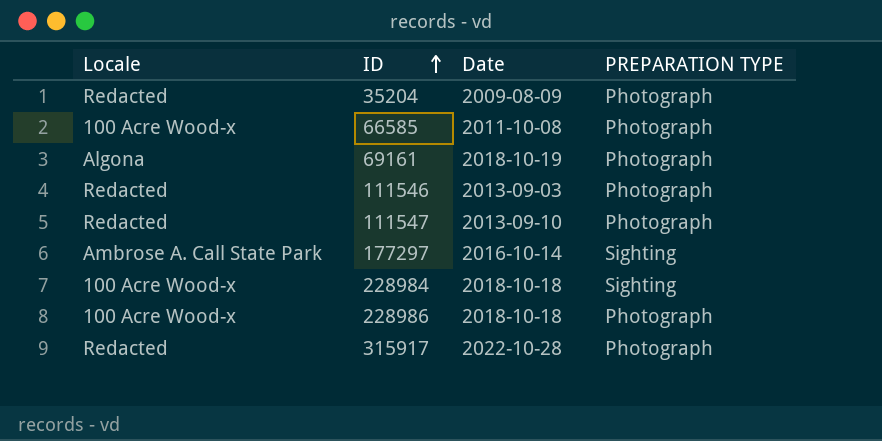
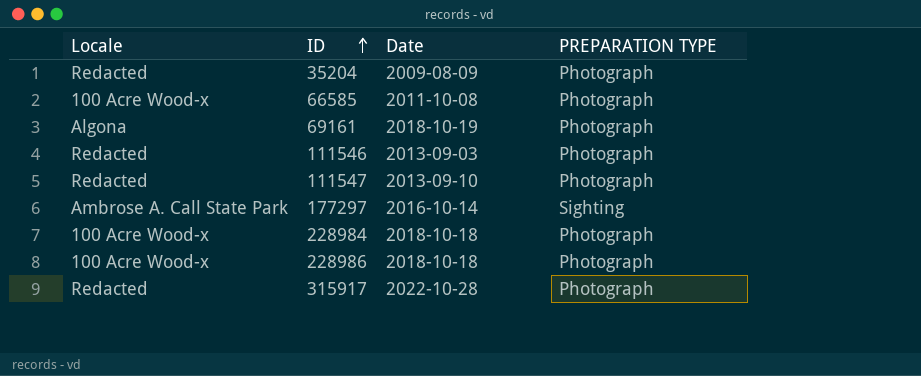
228984 | PREPARATION TYPE: Sighting -> Photograph

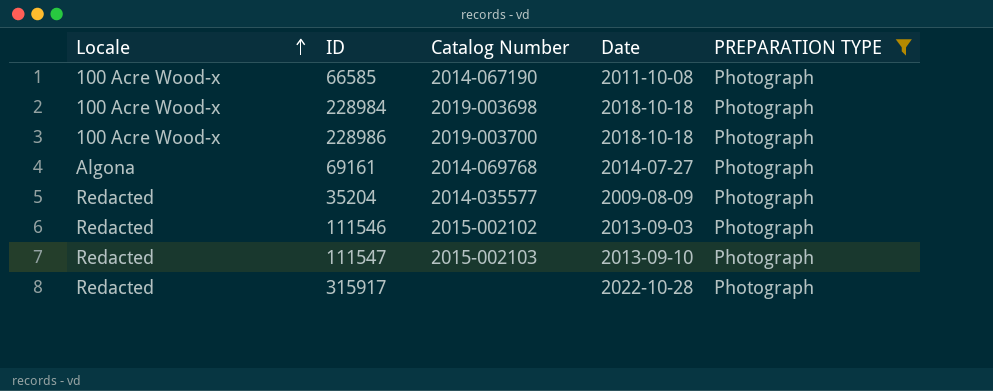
filter: none -> PREPARATION TYPE = Photograph
row order: ID ascending -> Locale ascending
column Catalog Number | position: none -> 3
69161 | Date: 2018-10-19 -> 2014-07-27

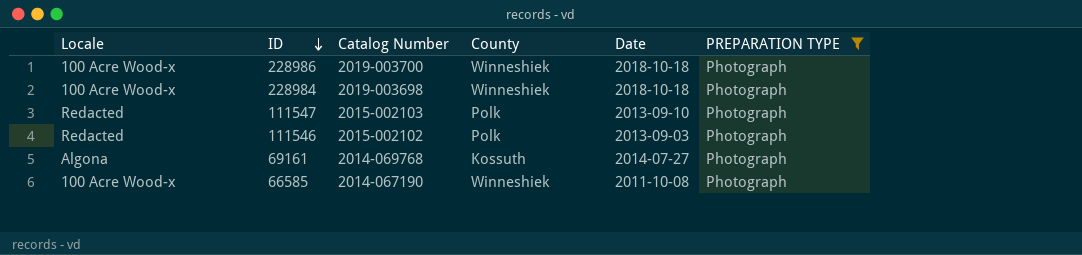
row order: Locale ascending -> ID descending
column County | position: none -> 4
row 35204: Redacted | 2014-035577 | 2009-08-09 | Photograph -> none
row 315917: Redacted | none | 2022-10-28 | Photograph -> none

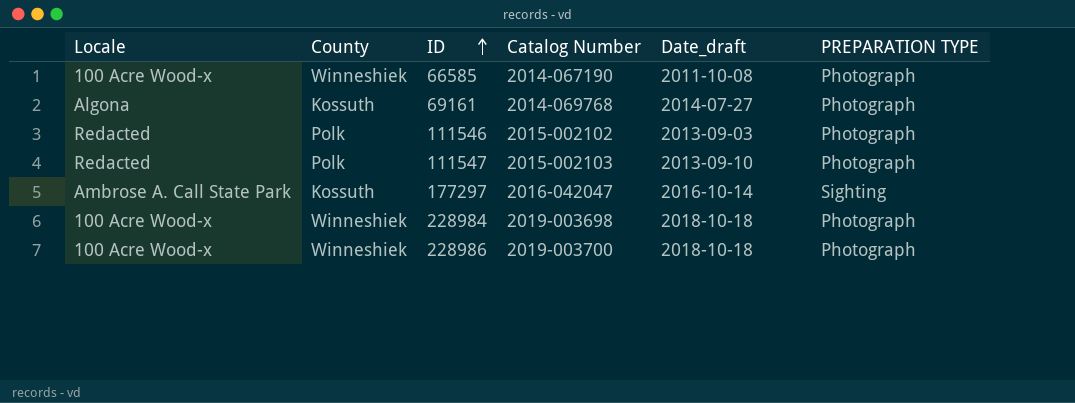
filter: PREPARATION TYPE = Photograph -> none
row order: ID descending -> ID ascending
column County | position: 4 -> 2
column name: Date -> Date_draft

